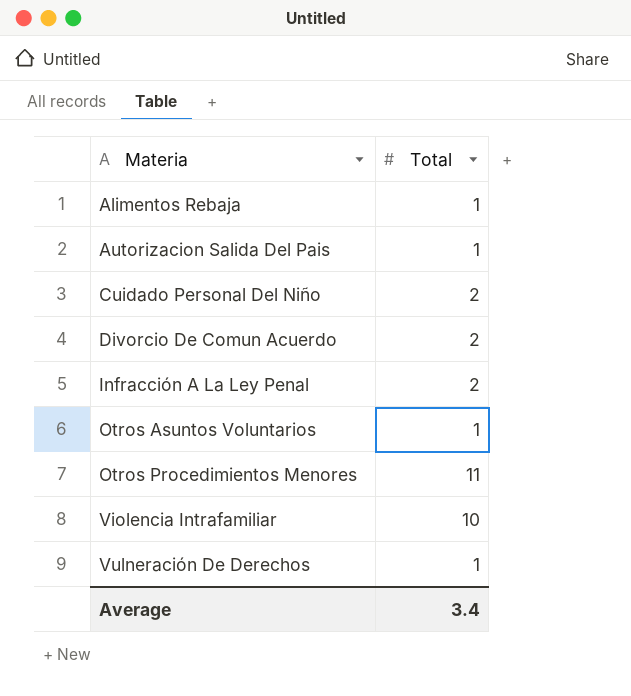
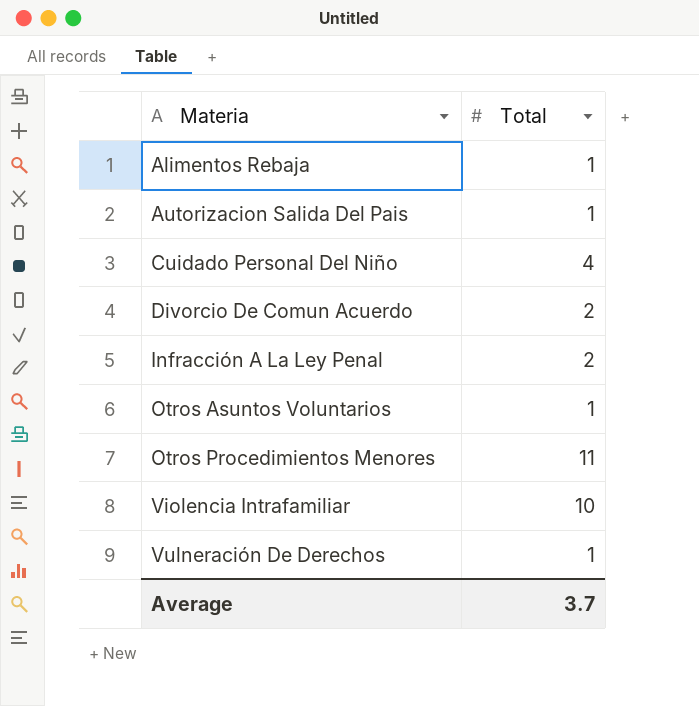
Cuidado Personal Del Niño | Total: 2 -> 4
Average | Total: 3.4 -> 3.7

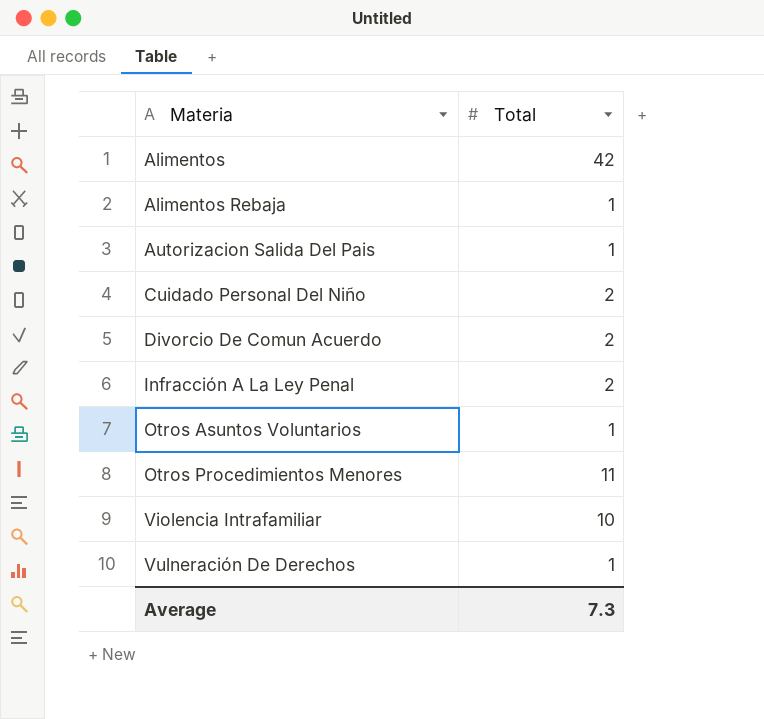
row Alimentos: none -> 42
Cuidado Personal Del Niño | Total: 4 -> 2
Average | Total: 3.7 -> 7.3

